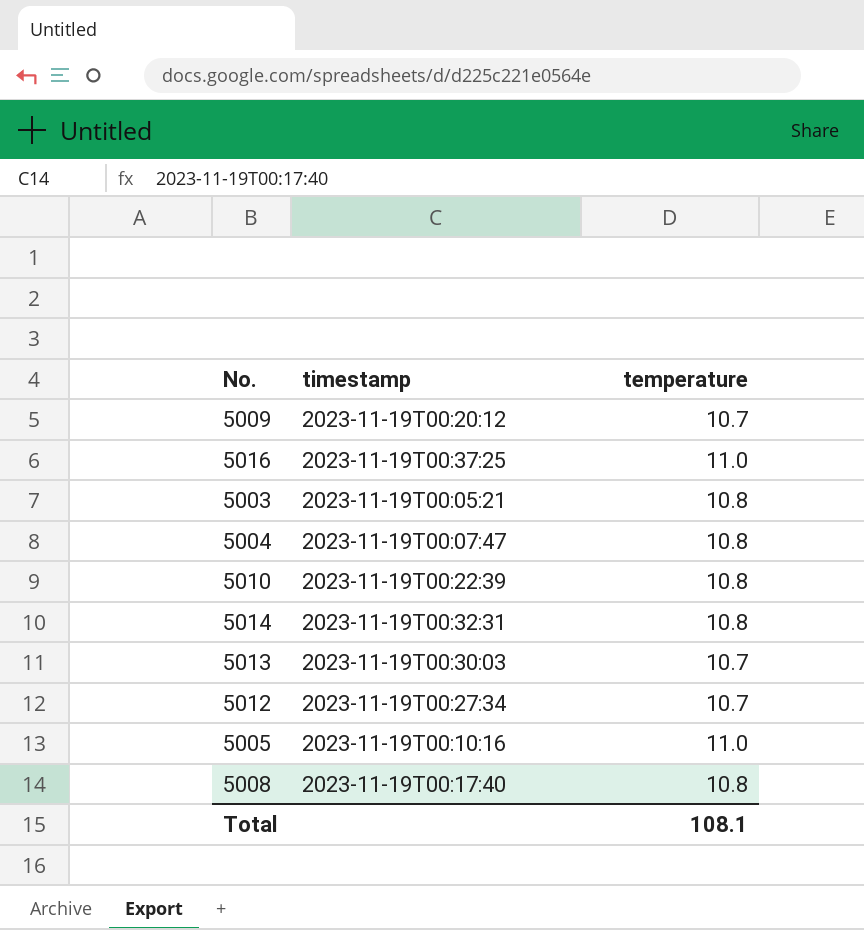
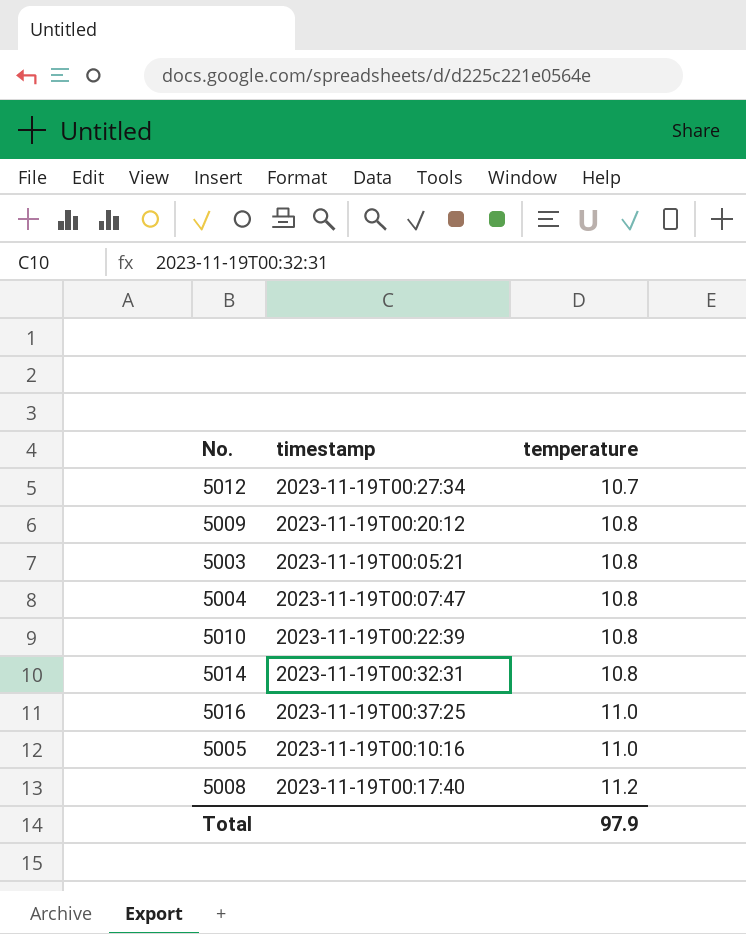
row order: none -> temperature ascending
row 5013: 2023-11-19T00:30:03 | 10.7 -> none
5009 | temperature: 10.7 -> 10.8
5008 | temperature: 10.8 -> 11.2
Total | temperature: 108.1 -> 97.9

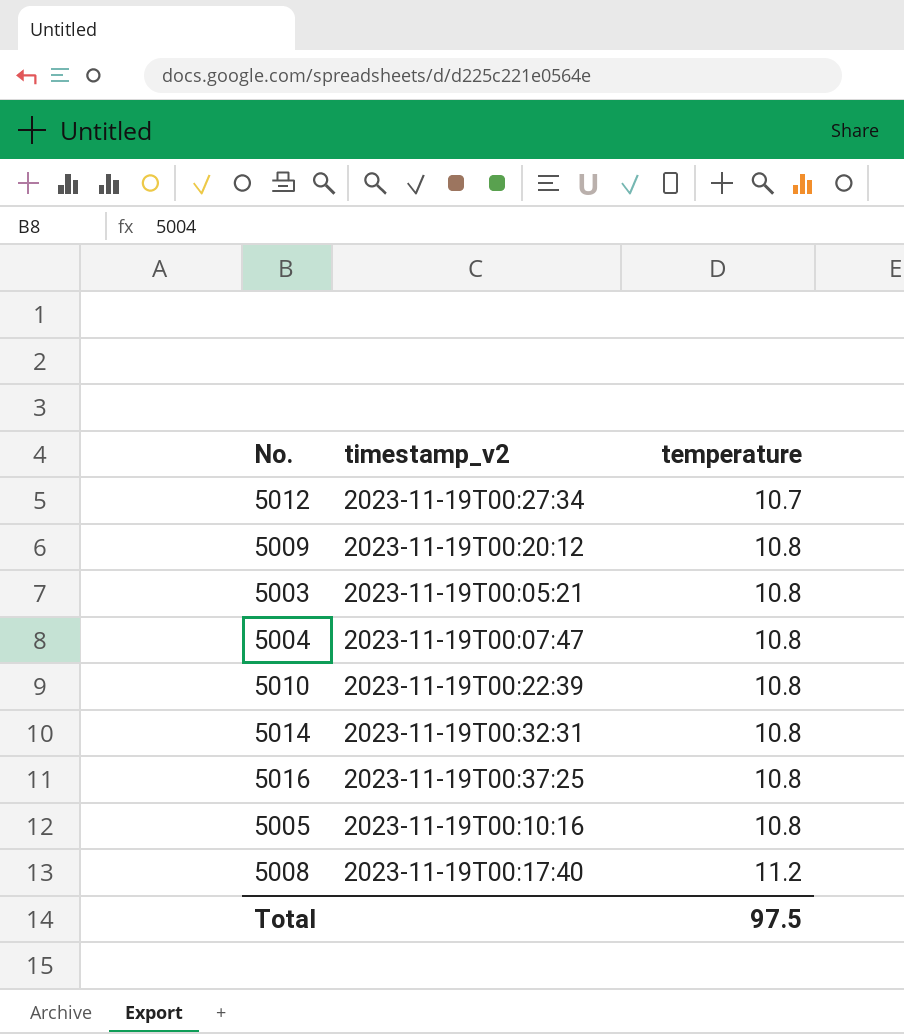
column name: timestamp -> timestamp_v2
5016 | temperature: 11.0 -> 10.8
5005 | temperature: 11.0 -> 10.8
Total | temperature: 97.9 -> 97.5

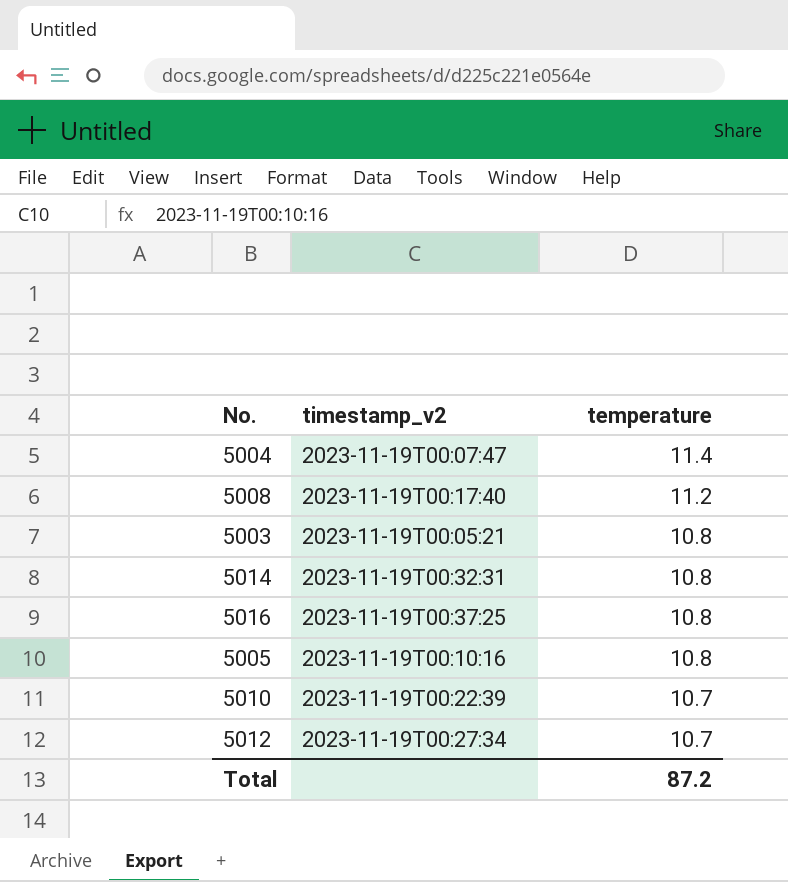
row order: temperature ascending -> temperature descending
row 5009: 2023-11-19T00:20:12 | 10.8 -> none
5004 | temperature: 10.8 -> 11.4
5010 | temperature: 10.8 -> 10.7
Total | temperature: 97.5 -> 87.2

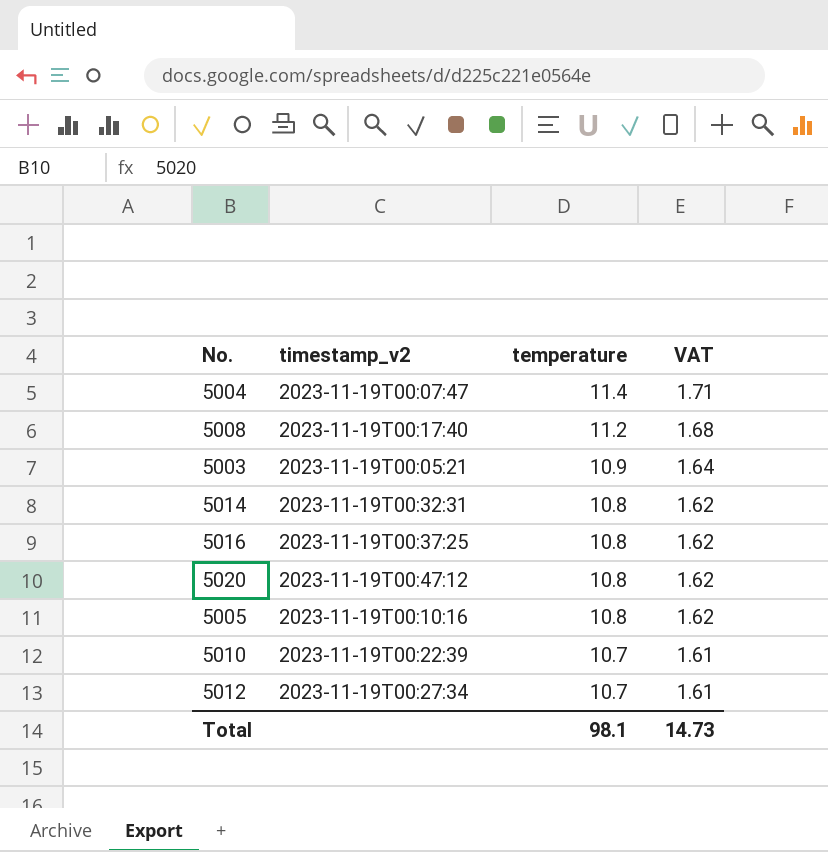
column VAT | formula: none -> [temperature] * 0.15
5003 | temperature: 10.8 -> 10.9
row 5020: none -> 2023-11-19T00:47:12 | 10.8 | 1.62
Total | temperature: 87.2 -> 98.1

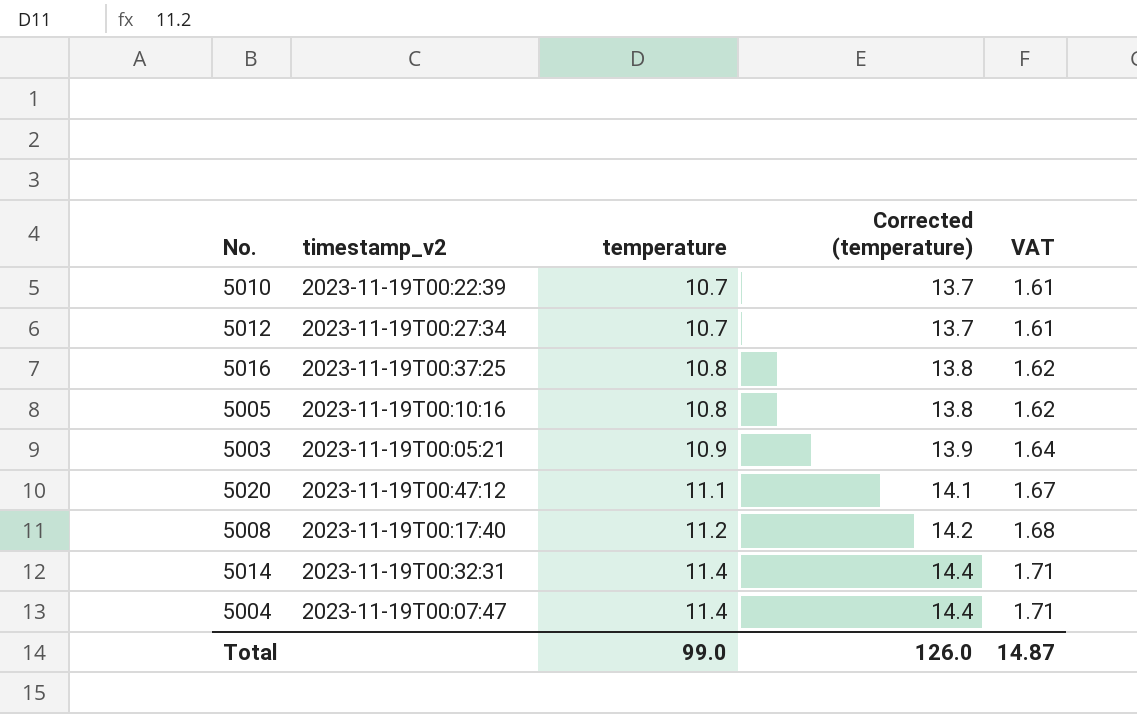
row order: temperature descending -> temperature ascending
column Corrected (temperature) | formula: none -> [temperature] + 3
5020 | temperature: 10.8 -> 11.1
5020 | VAT: 1.62 -> 1.67
5014 | temperature: 10.8 -> 11.4
5014 | VAT: 1.62 -> 1.71
Total | temperature: 98.1 -> 99.0
Total | VAT: 14.73 -> 14.87

